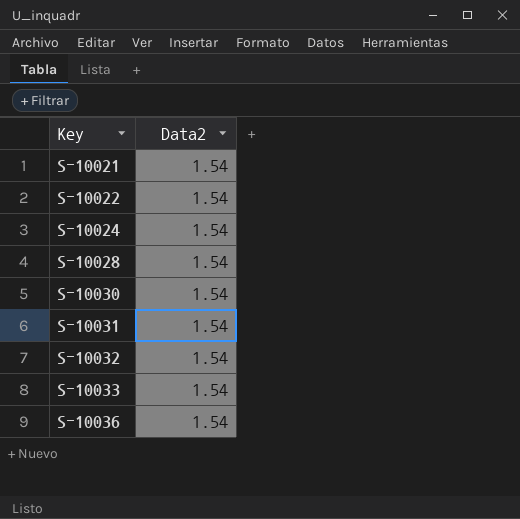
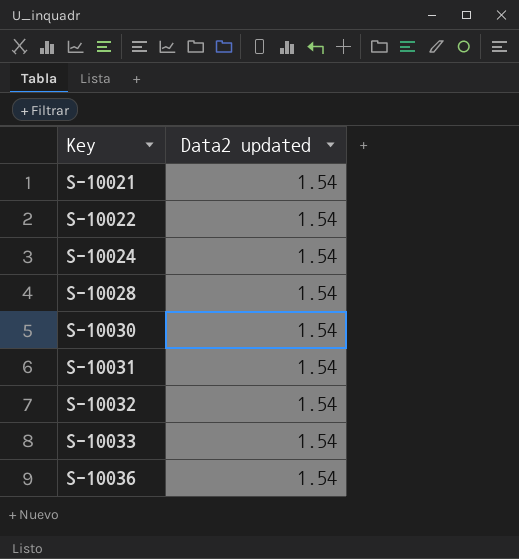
column name: Data2 -> Data2 updated

